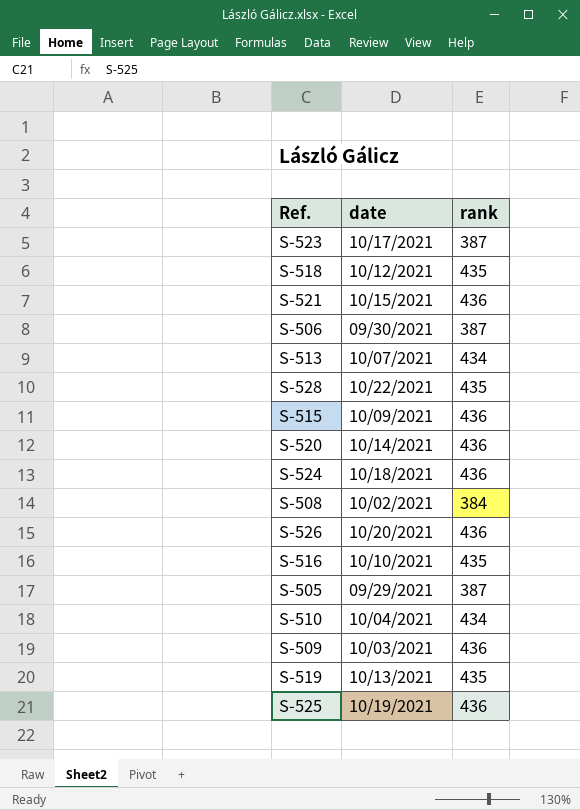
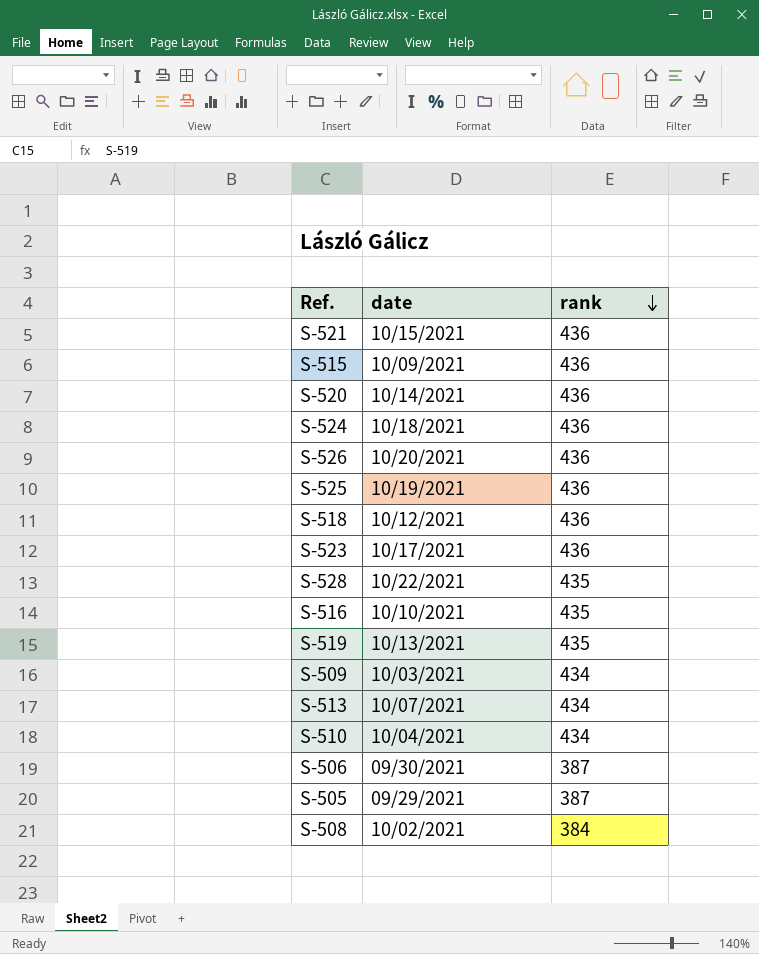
row order: none -> rank descending
S-518 | rank: 435 -> 436
S-523 | rank: 387 -> 436
S-509 | rank: 436 -> 434

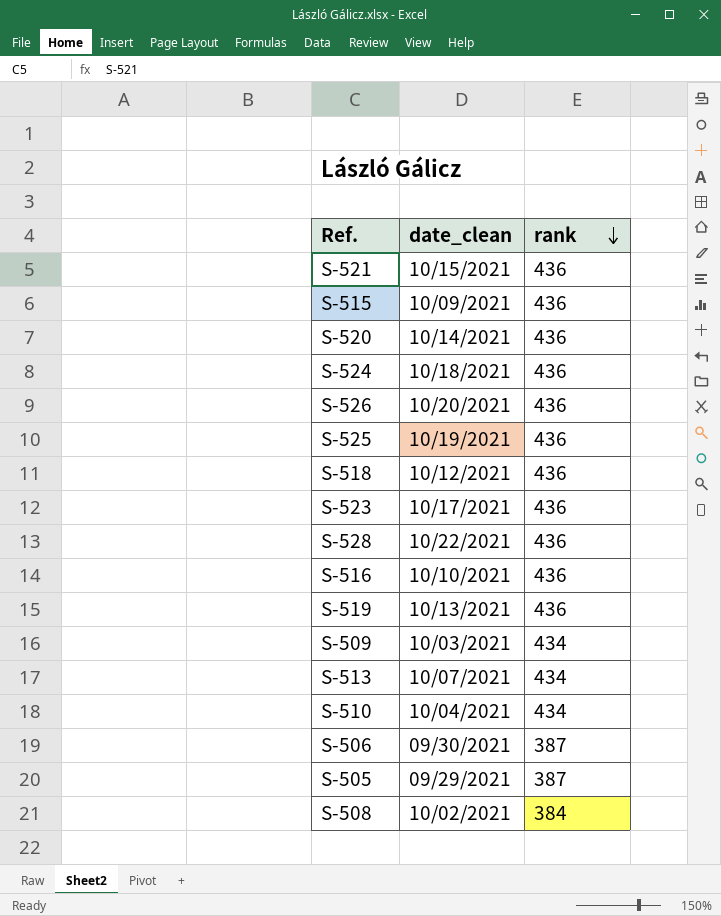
column name: date -> date_clean
S-528 | rank: 435 -> 436
S-516 | rank: 435 -> 436
S-519 | rank: 435 -> 436

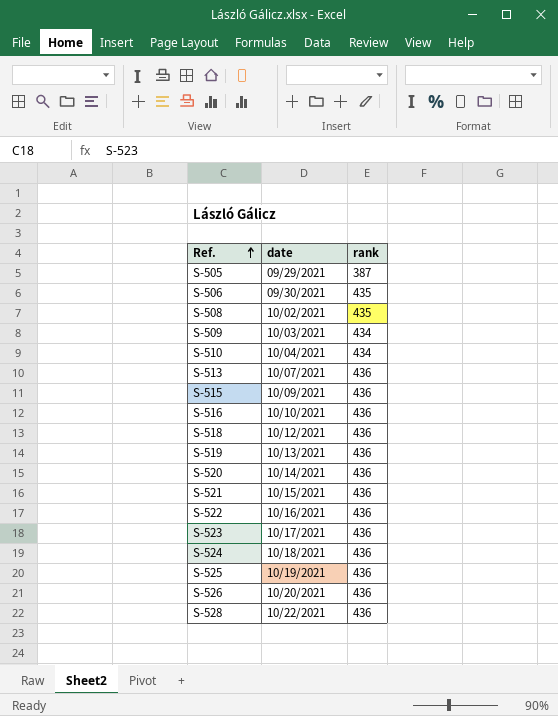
row order: rank descending -> Ref. ascending
column name: date_clean -> date
S-506 | rank: 387 -> 435
S-508 | rank: 384 -> 435
S-513 | rank: 434 -> 436
row S-522: none -> 10/16/2021 | 436

